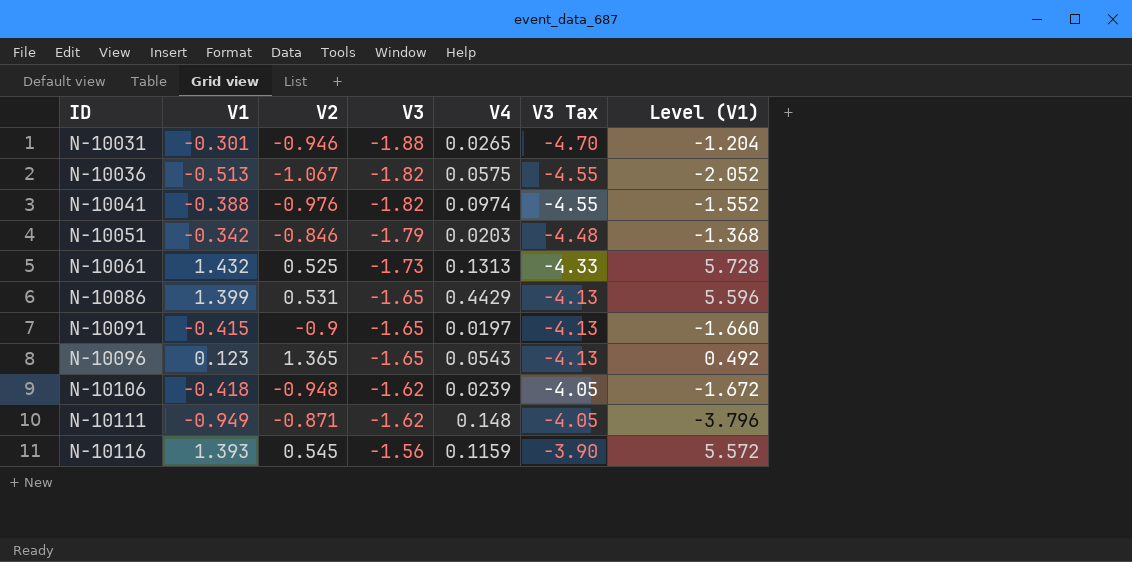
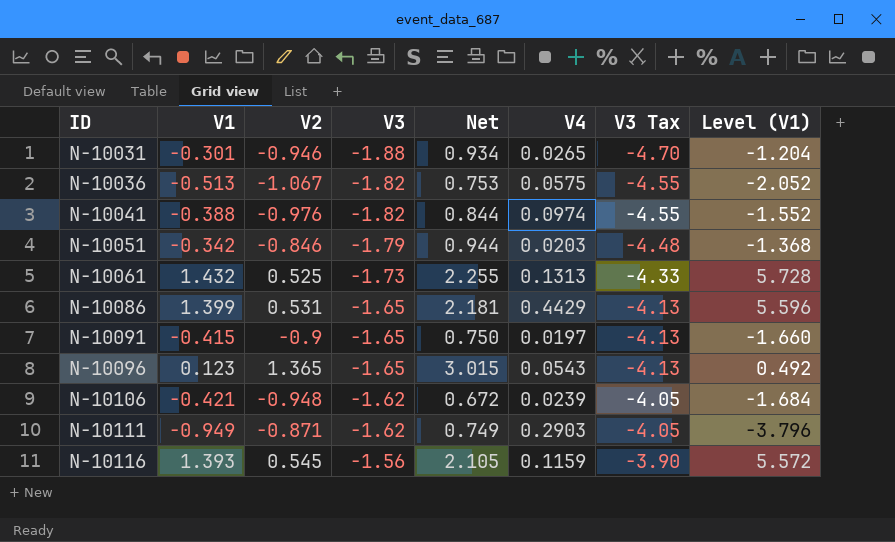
column Net | formula: none -> [V2] - [V3]
N-10106 | V1: -0.418 -> -0.421
N-10106 | Level (V1): -1.672 -> -1.684
N-10111 | V4: 0.148 -> 0.2903

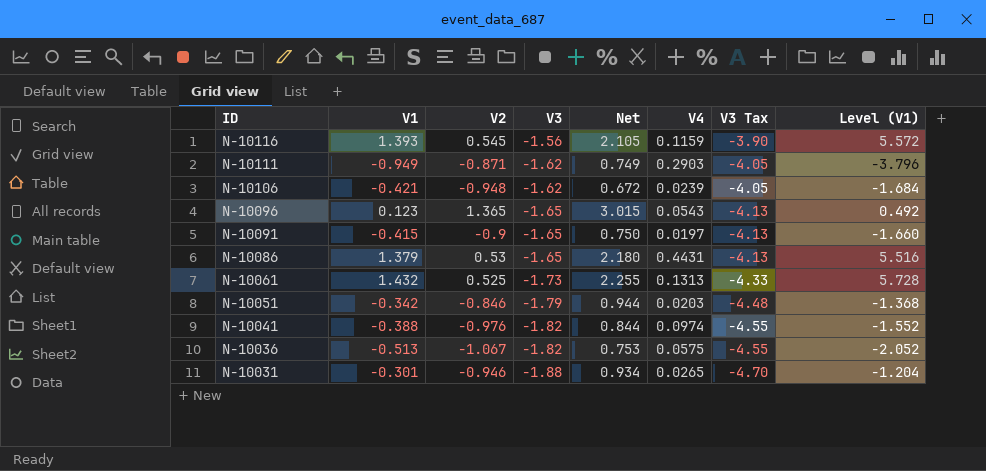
row order: ID ascending -> ID descending
N-10086 | V1: 1.399 -> 1.379
N-10086 | V2: 0.531 -> 0.53
N-10086 | Net: 2.181 -> 2.180
N-10086 | V4: 0.4429 -> 0.4431
N-10086 | Level (V1): 5.596 -> 5.516

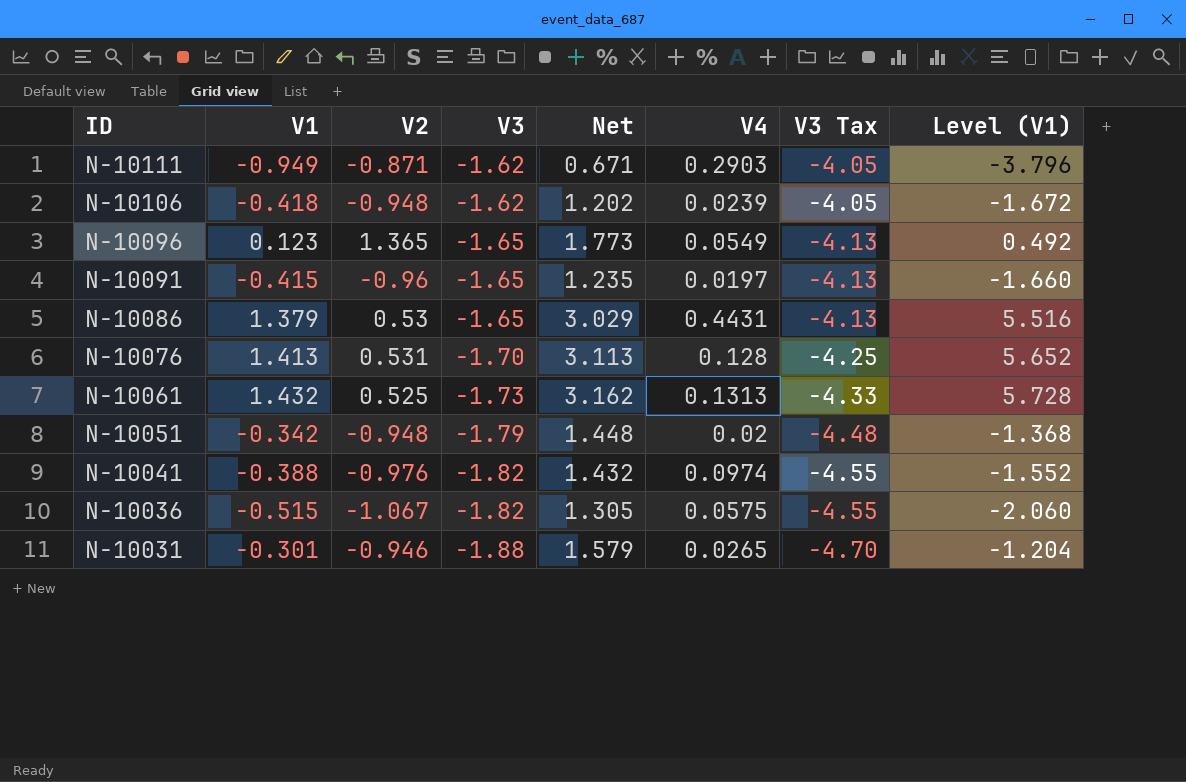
column Net | formula: [V2] - [V3] -> [V1] - [V3]
row N-10116: 1.393 | 0.545 | -1.56 | 2.105 | 0.1159 | -3.90 | 5.572 -> none
N-10106 | V1: -0.421 -> -0.418
N-10106 | Level (V1): -1.684 -> -1.672
N-10096 | V4: 0.0543 -> 0.0549
N-10091 | V2: -0.9 -> -0.96
row N-10076: none -> 1.413 | 0.531 | -1.70 | 3.113 | 0.128 | -4.25 | 5.652
N-10051 | V2: -0.846 -> -0.948
N-10051 | V4: 0.0203 -> 0.02
N-10036 | V1: -0.513 -> -0.515
N-10036 | Level (V1): -2.052 -> -2.060

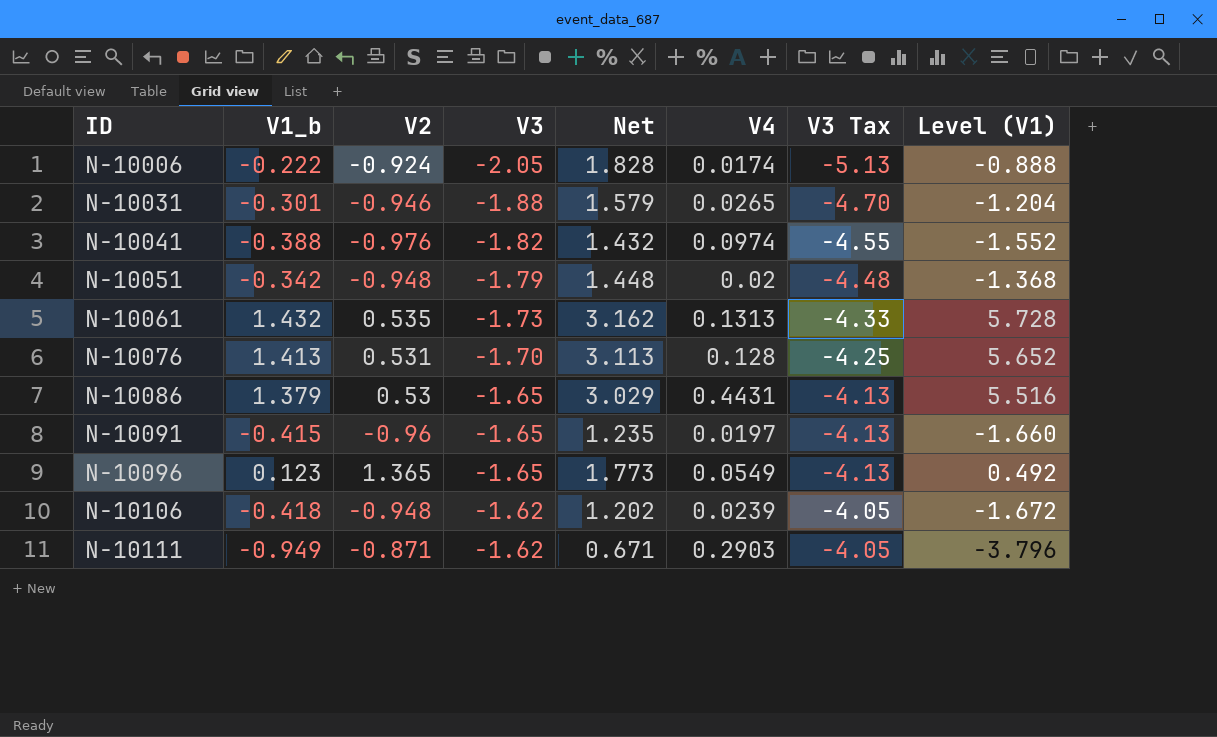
row order: ID descending -> ID ascending
column name: V1 -> V1_b
row N-10036: -0.515 | -1.067 | -1.82 | 1.305 | 0.0575 | -4.55 | -2.060 -> none
row N-10006: none -> -0.222 | -0.924 | -2.05 | 1.828 | 0.0174 | -5.13 | -0.888
N-10061 | V2: 0.525 -> 0.535

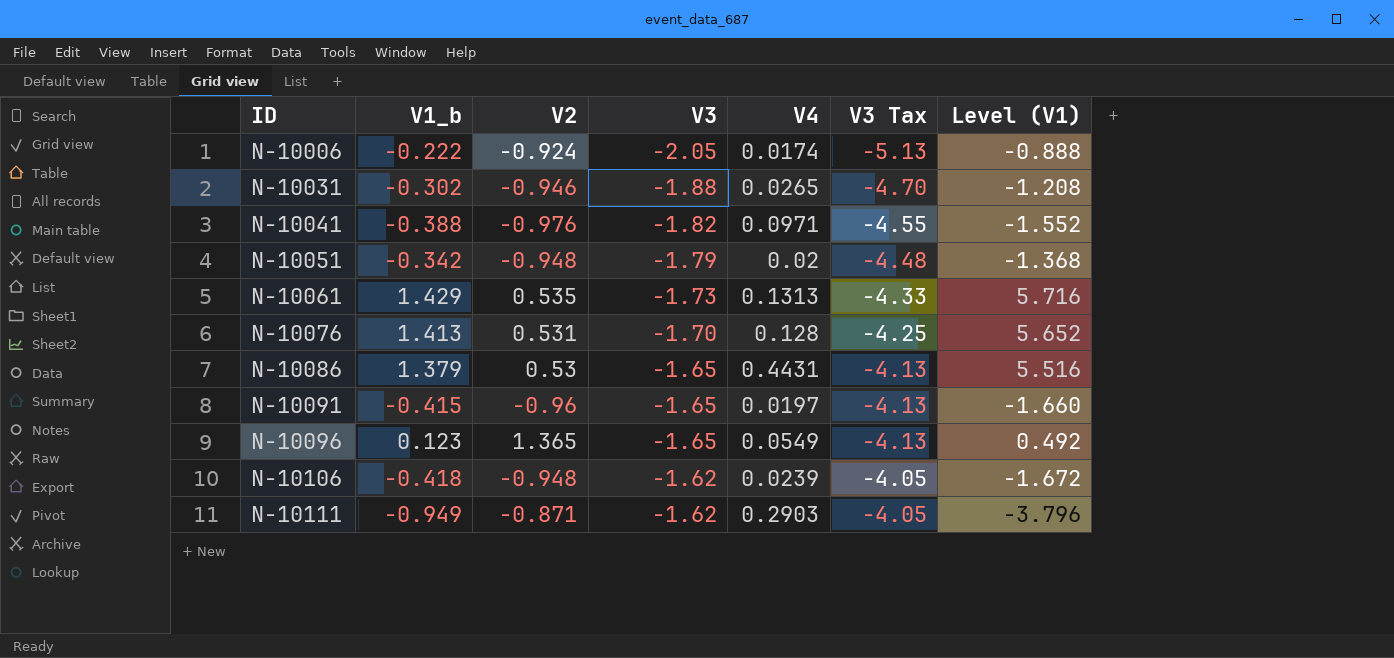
column Net | formula: [V1_b] - [V3] -> none
N-10031 | V1_b: -0.301 -> -0.302
N-10031 | Level (V1): -1.204 -> -1.208
N-10041 | V4: 0.0974 -> 0.0971
N-10061 | V1_b: 1.432 -> 1.429
N-10061 | Level (V1): 5.728 -> 5.716

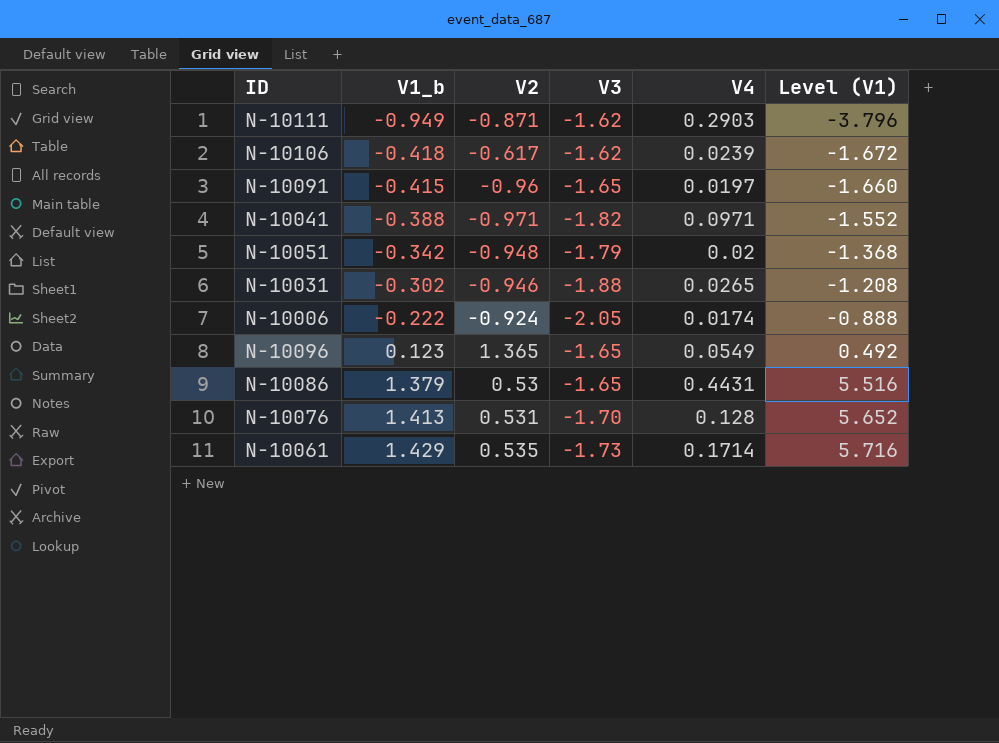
row order: ID ascending -> V1_b ascending
column V3 Tax | formula: [V3] * 2.5 -> none
N-10106 | V2: -0.948 -> -0.617
N-10041 | V2: -0.976 -> -0.971
N-10061 | V4: 0.1313 -> 0.1714

